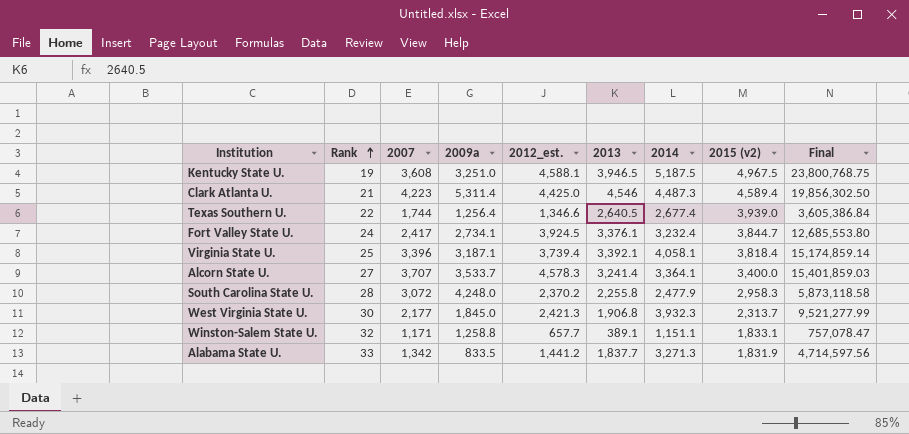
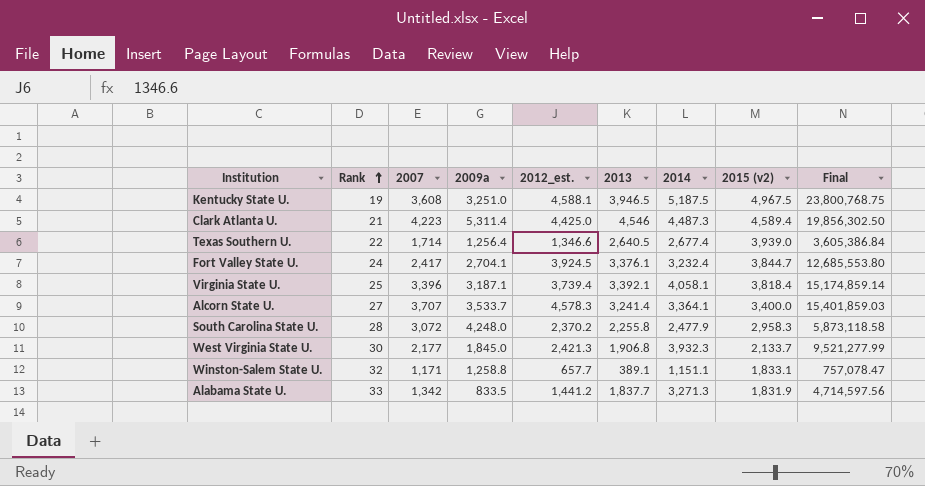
Texas Southern U. | 2007: 1,744 -> 1,714
Fort Valley State U. | 2009a: 2,734.1 -> 2,704.1
West Virginia State U. | 2015 (v2): 2,313.7 -> 2,133.7

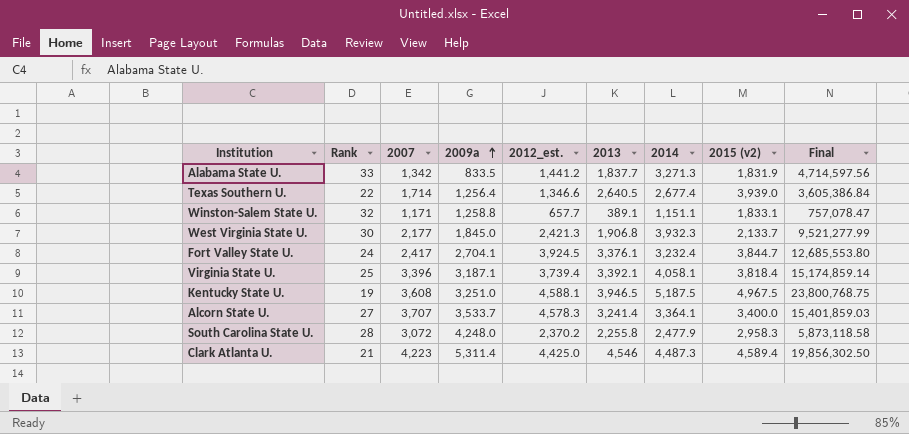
row order: Rank ascending -> 2009a ascending

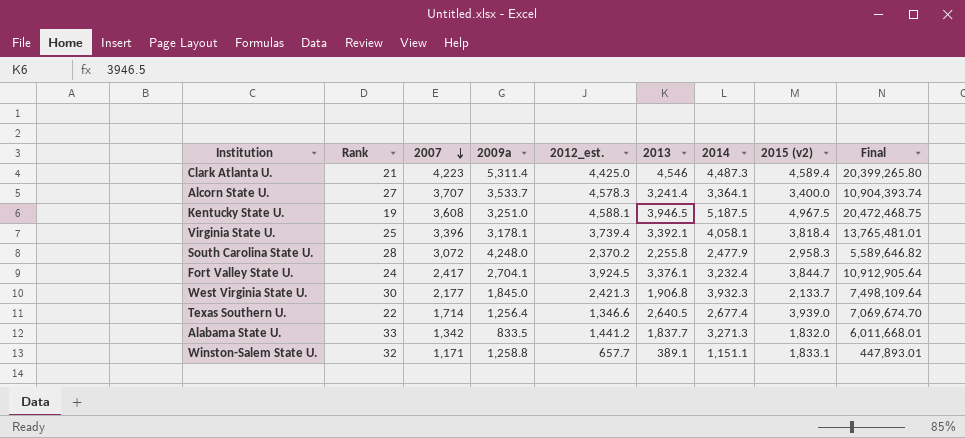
row order: 2009a ascending -> 2007 descending
column Final | formula: [2012_est.] * [2014] -> [2013] * [2014]
Virginia State U. | 2009a: 3,187.1 -> 3,178.1
Alabama State U. | 2015 (v2): 1,831.9 -> 1,832.0

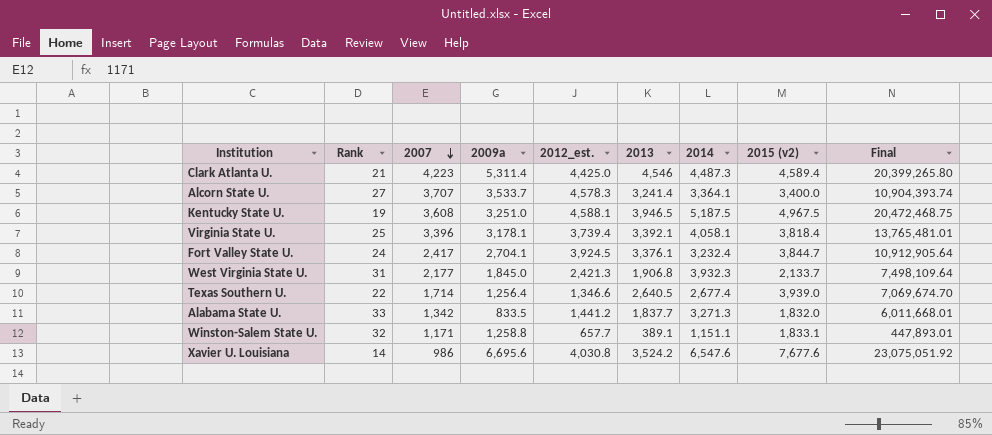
row South Carolina State U.: 28 | 3,072 | 4,248.0 | 2,370.2 | 2,255.8 | 2,477.9 | 2,958.3 | 5,589,646.82 -> none
West Virginia State U. | Rank: 30 -> 31
row Xavier U. Louisiana: none -> 14 | 986 | 6,695.6 | 4,030.8 | 3,524.2 | 6,547.6 | 7,677.6 | 23,075,051.92

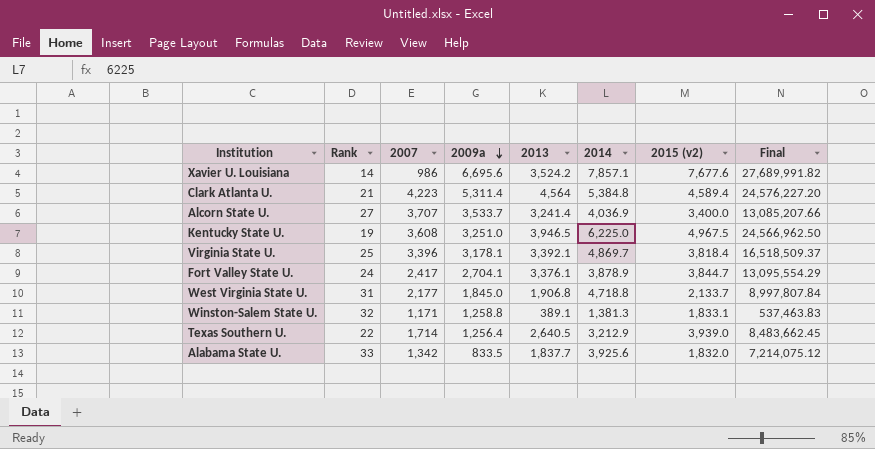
row order: 2007 descending -> 2009a descending
column 2012_est. | position: 5 -> none
Xavier U. Louisiana | 2014: 6,547.6 -> 7,857.1
Xavier U. Louisiana | Final: 23,075,051.92 -> 27,689,991.82
Clark Atlanta U. | 2013: 4,546 -> 4,564
Clark Atlanta U. | 2014: 4,487.3 -> 5,384.8
Clark Atlanta U. | Final: 20,399,265.80 -> 24,576,227.20
Alcorn State U. | 2014: 3,364.1 -> 4,036.9
Alcorn State U. | Final: 10,904,393.74 -> 13,085,207.66
Kentucky State U. | 2014: 5,187.5 -> 6,225.0
Kentucky State U. | Final: 20,472,468.75 -> 24,566,962.50
Virginia State U. | 2014: 4,058.1 -> 4,869.7
Virginia State U. | Final: 13,765,481.01 -> 16,518,509.37
Fort Valley State U. | 2014: 3,232.4 -> 3,878.9
Fort Valley State U. | Final: 10,912,905.64 -> 13,095,554.29
West Virginia State U. | 2014: 3,932.3 -> 4,718.8
West Virginia State U. | Final: 7,498,109.64 -> 8,997,807.84
Winston-Salem State U. | 2014: 1,151.1 -> 1,381.3
Winston-Salem State U. | Final: 447,893.01 -> 537,463.83
Texas Southern U. | 2014: 2,677.4 -> 3,212.9
Texas Southern U. | Final: 7,069,674.70 -> 8,483,662.45
Alabama State U. | 2014: 3,271.3 -> 3,925.6
Alabama State U. | Final: 6,011,668.01 -> 7,214,075.12

